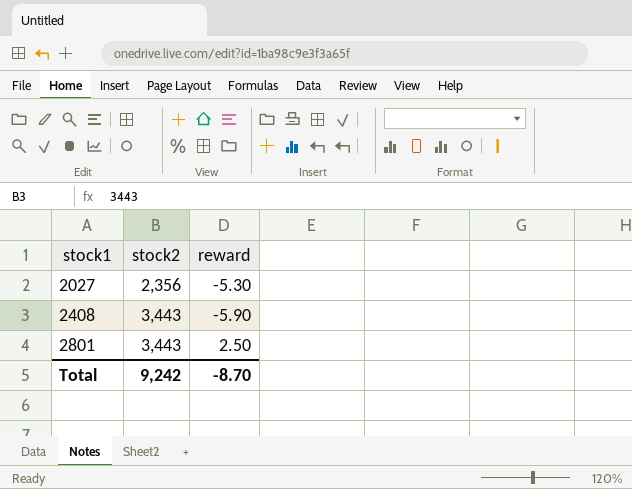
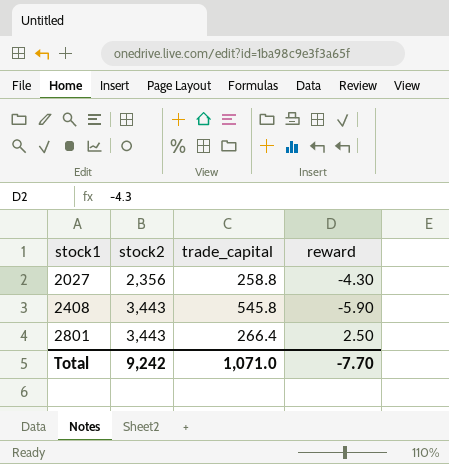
column trade_capital | position: none -> 3
2027 | reward: -5.30 -> -4.30
Total | reward: -8.70 -> -7.70

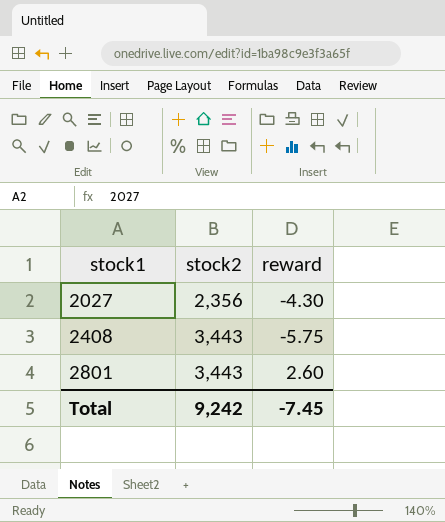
column trade_capital | position: 3 -> none
2408 | reward: -5.90 -> -5.75
2801 | reward: 2.50 -> 2.60
Total | reward: -7.70 -> -7.45

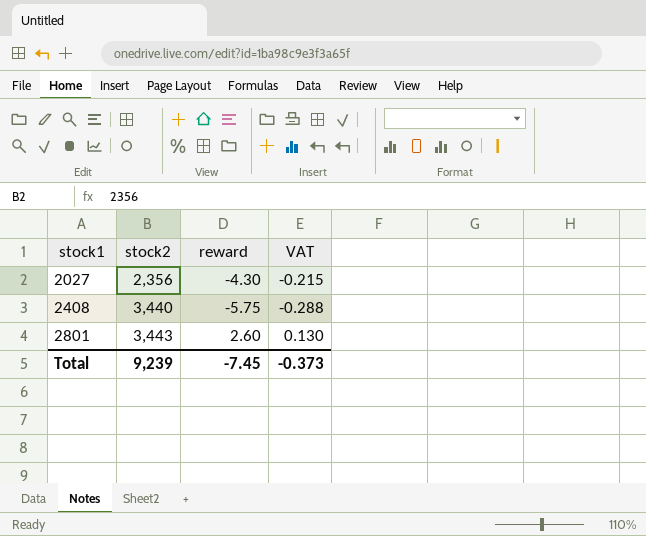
column VAT | formula: none -> [reward] * 0.05
2408 | stock2: 3,443 -> 3,440
Total | stock2: 9,242 -> 9,239

